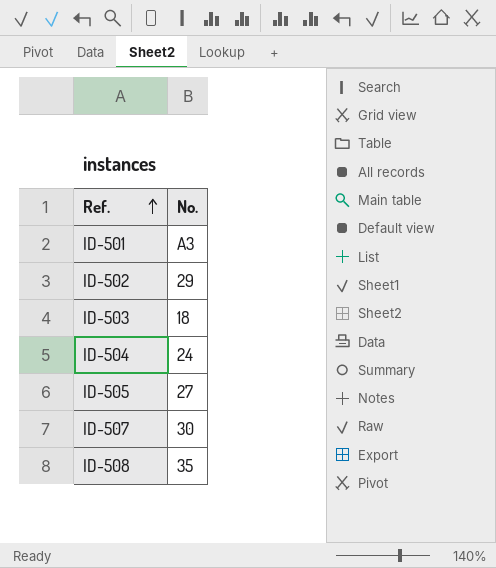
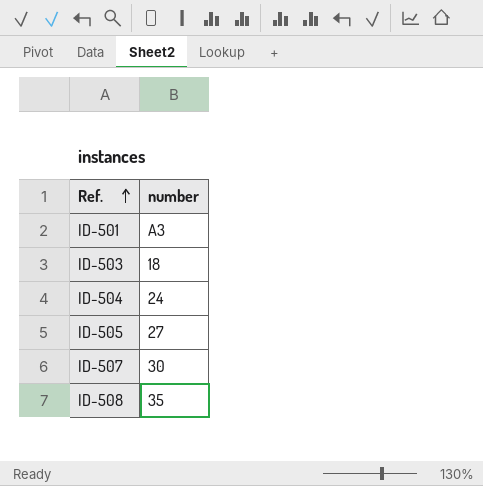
column name: No. -> number
row ID-502: 29 -> none

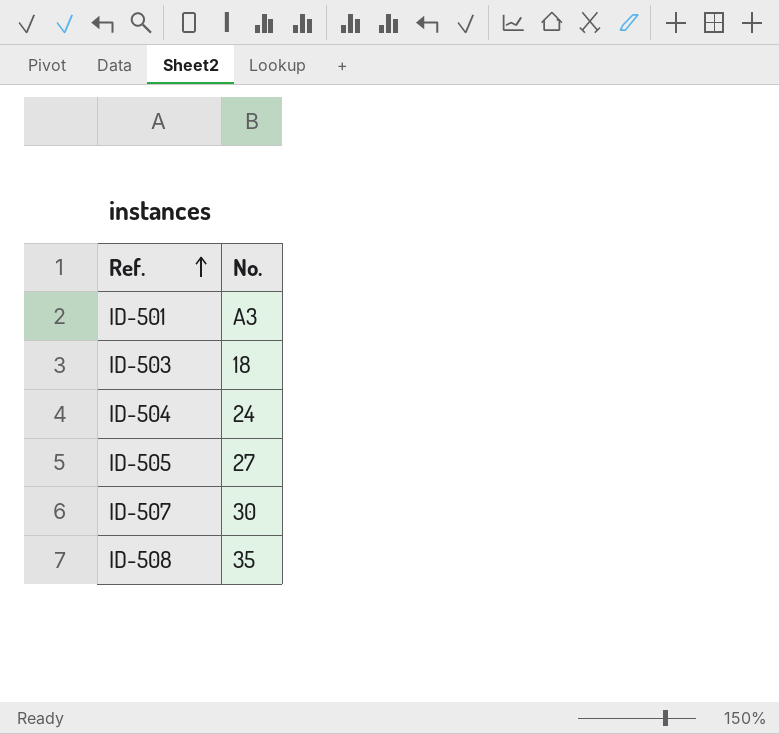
column name: number -> No.

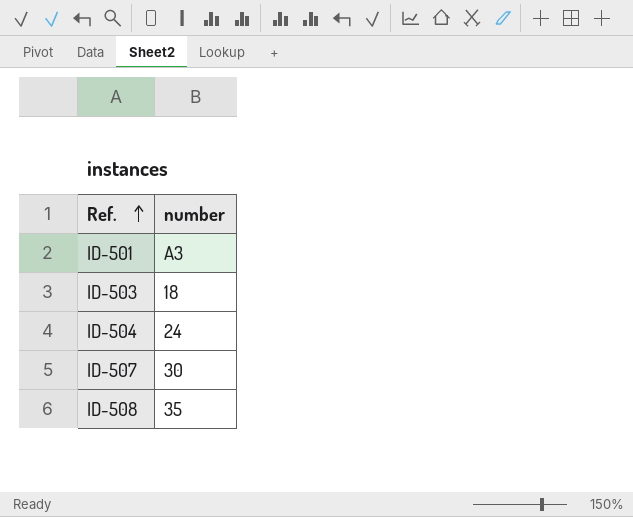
column name: No. -> number
row ID-505: 27 -> none

